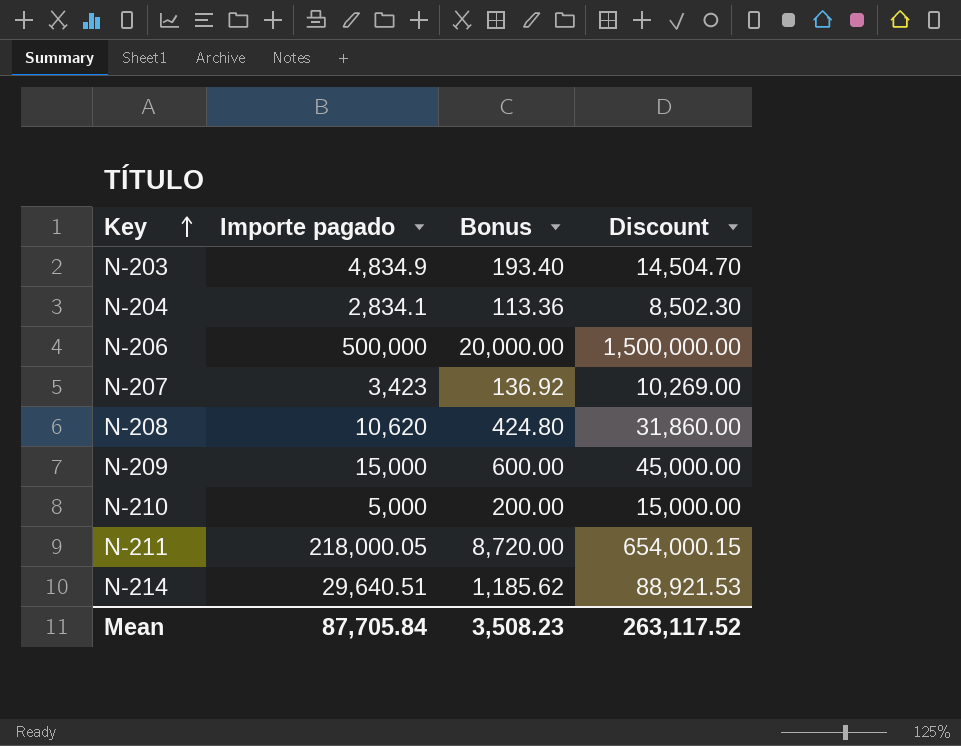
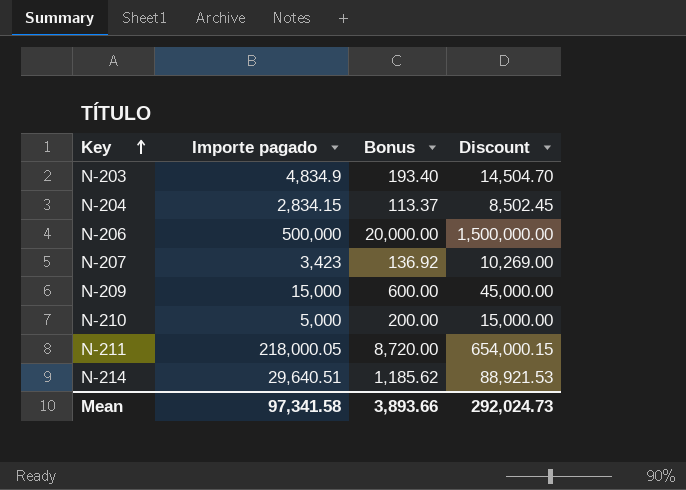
row N-208: 10,620 | 424.80 | 31,860.00 -> none
N-204 | Importe pagado: 2,834.1 -> 2,834.15
N-204 | Bonus: 113.36 -> 113.37
N-204 | Discount: 8,502.30 -> 8,502.45
Mean | Importe pagado: 87,705.84 -> 97,341.58
Mean | Bonus: 3,508.23 -> 3,893.66
Mean | Discount: 263,117.52 -> 292,024.73

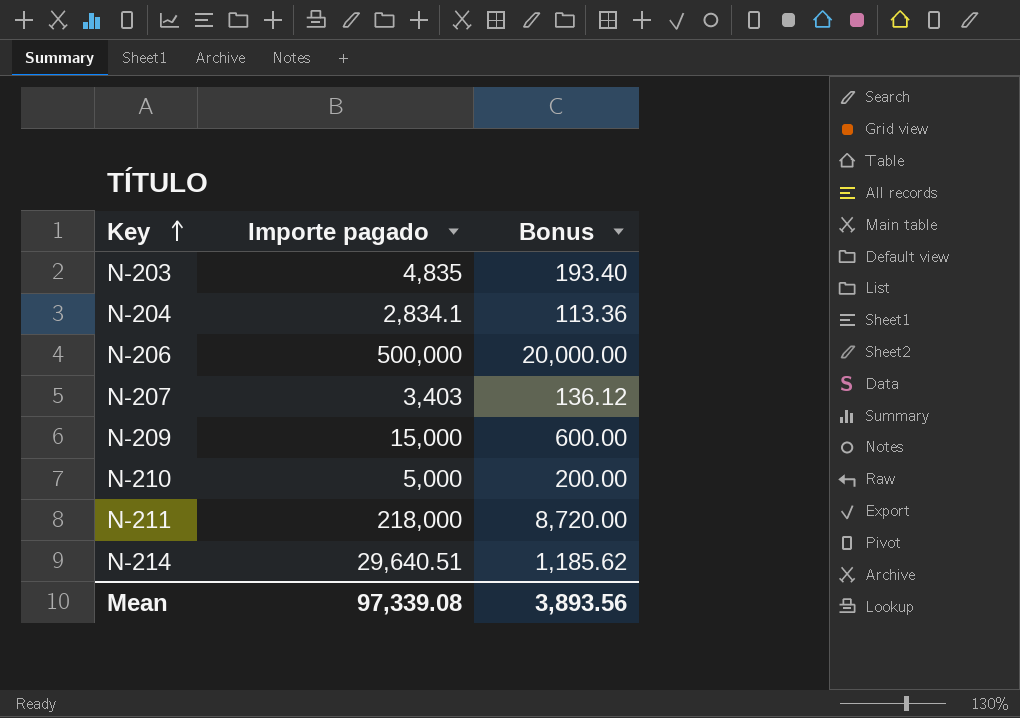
column Discount | formula: [Importe pagado] * 3 -> none
N-203 | Importe pagado: 4,834.9 -> 4,835
N-204 | Importe pagado: 2,834.15 -> 2,834.1
N-204 | Bonus: 113.37 -> 113.36
N-207 | Importe pagado: 3,423 -> 3,403
N-207 | Bonus: 136.92 -> 136.12
N-211 | Importe pagado: 218,000.05 -> 218,000
Mean | Importe pagado: 97,341.58 -> 97,339.08
Mean | Bonus: 3,893.66 -> 3,893.56

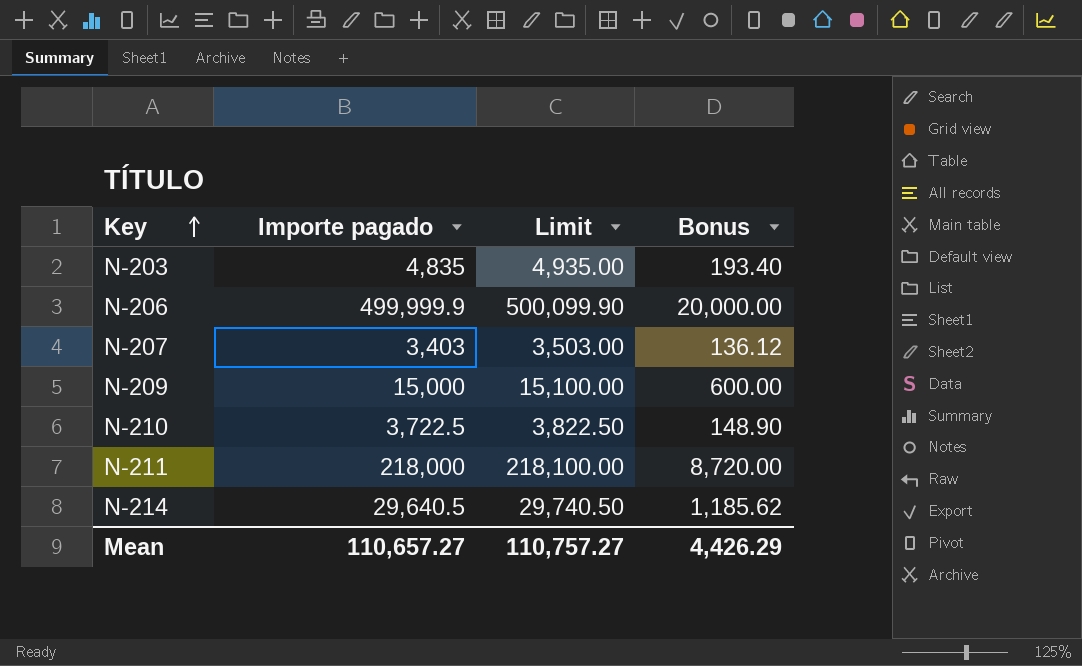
column Limit | formula: none -> [Importe pagado] + 100
row N-204: 2,834.1 | 113.36 -> none
N-206 | Importe pagado: 500,000 -> 499,999.9
N-210 | Importe pagado: 5,000 -> 3,722.5
N-210 | Bonus: 200.00 -> 148.90
N-214 | Importe pagado: 29,640.51 -> 29,640.5
Mean | Importe pagado: 97,339.08 -> 110,657.27
Mean | Bonus: 3,893.56 -> 4,426.29

